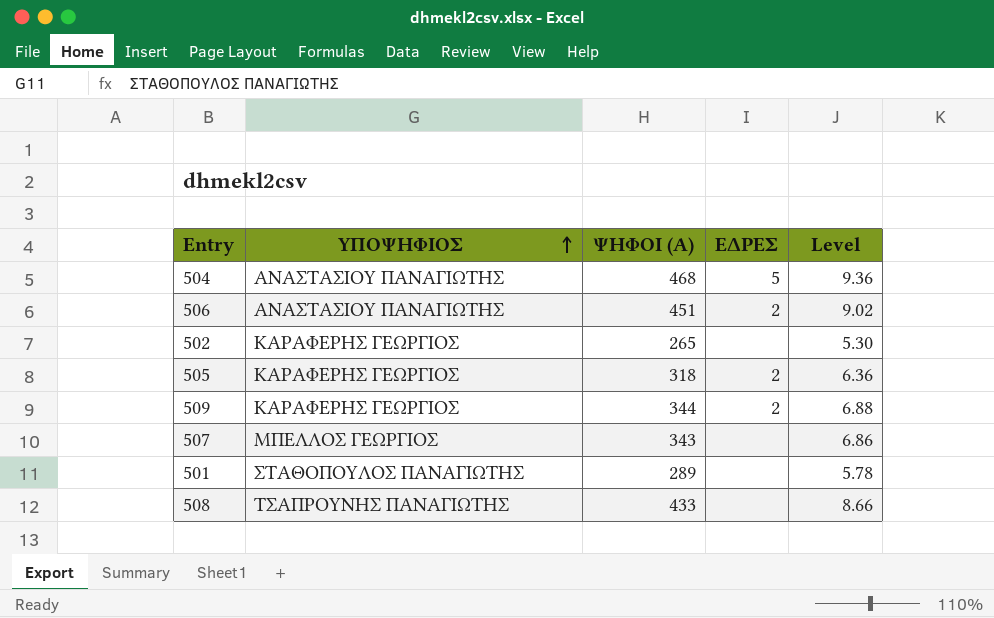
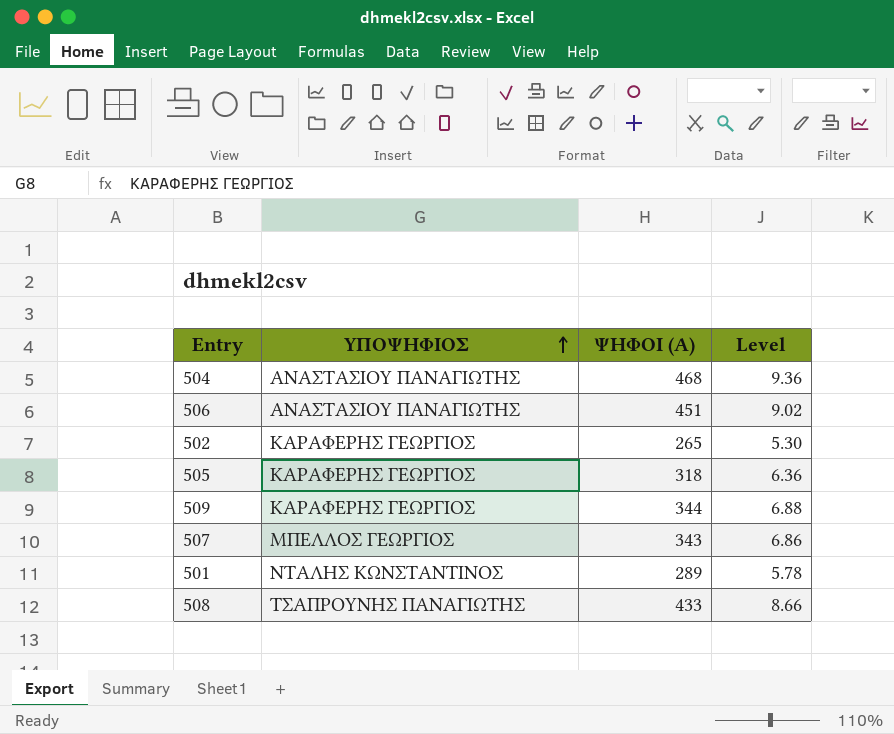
column ΕΔΡΕΣ | position: 4 -> none
501 | ΥΠΟΨΗΦΙΟΣ: ΣΤΑΘΟΠΟΥΛΟΣ ΠΑΝΑΓΙΩΤΗΣ -> ΝΤΑΛΗΣ ΚΩΝΣΤΑΝΤΙΝΟΣ

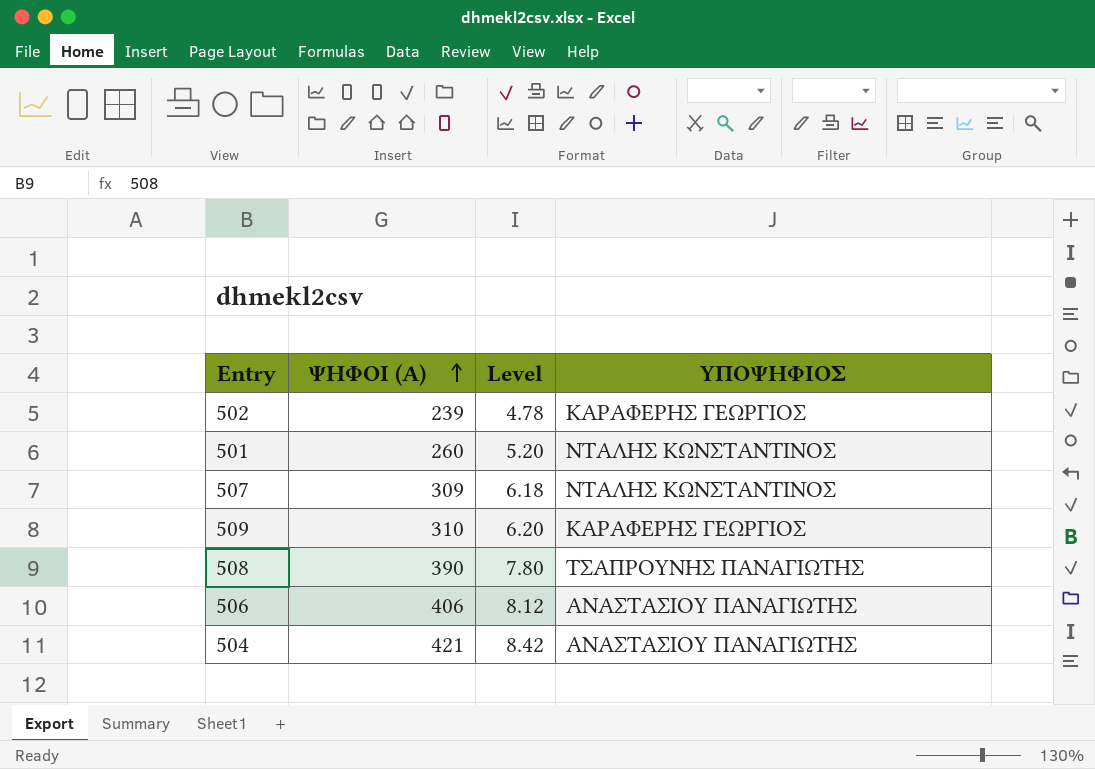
row order: ΥΠΟΨΗΦΙΟΣ ascending -> ΨΗΦΟΙ (Α) ascending
column ΥΠΟΨΗΦΙΟΣ | position: 2 -> 4
row 505: ΚΑΡΑΦΕΡΗΣ ΓΕΩΡΓΙΟΣ | 318 | 6.36 -> none
502 | ΨΗΦΟΙ (Α): 265 -> 239
502 | Level: 5.30 -> 4.78
501 | ΨΗΦΟΙ (Α): 289 -> 260
501 | Level: 5.78 -> 5.20
507 | ΨΗΦΟΙ (Α): 343 -> 309
507 | Level: 6.86 -> 6.18
507 | ΥΠΟΨΗΦΙΟΣ: ΜΠΕΛΛΟΣ ΓΕΩΡΓΙΟΣ -> ΝΤΑΛΗΣ ΚΩΝΣΤΑΝΤΙΝΟΣ
509 | ΨΗΦΟΙ (Α): 344 -> 310
509 | Level: 6.88 -> 6.20
508 | ΨΗΦΟΙ (Α): 433 -> 390
508 | Level: 8.66 -> 7.80
506 | ΨΗΦΟΙ (Α): 451 -> 406
506 | Level: 9.02 -> 8.12
504 | ΨΗΦΟΙ (Α): 468 -> 421
504 | Level: 9.36 -> 8.42

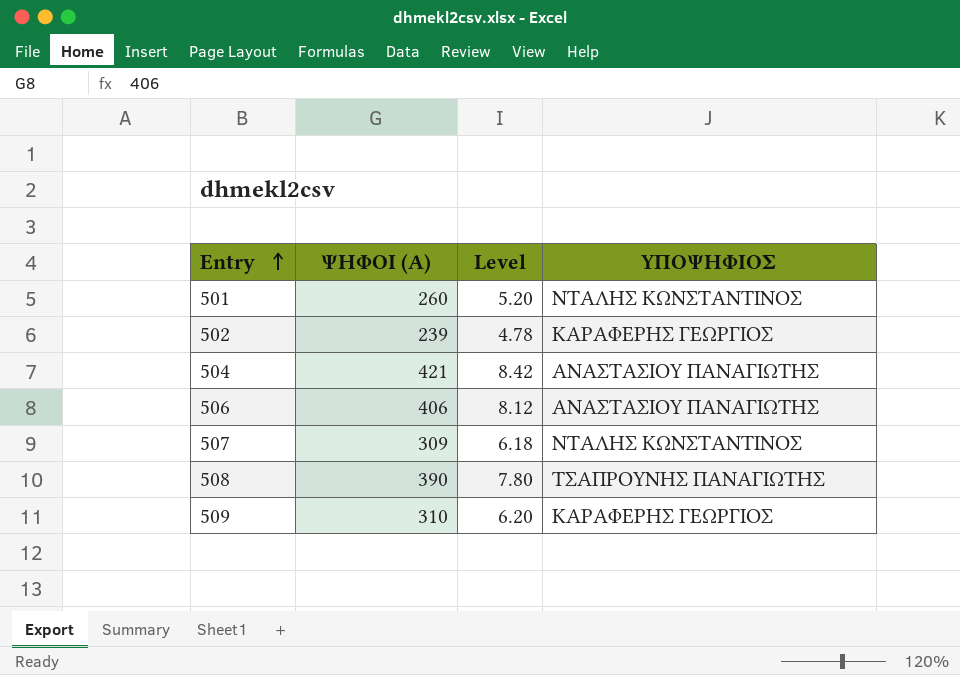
row order: ΨΗΦΟΙ (Α) ascending -> Entry ascending

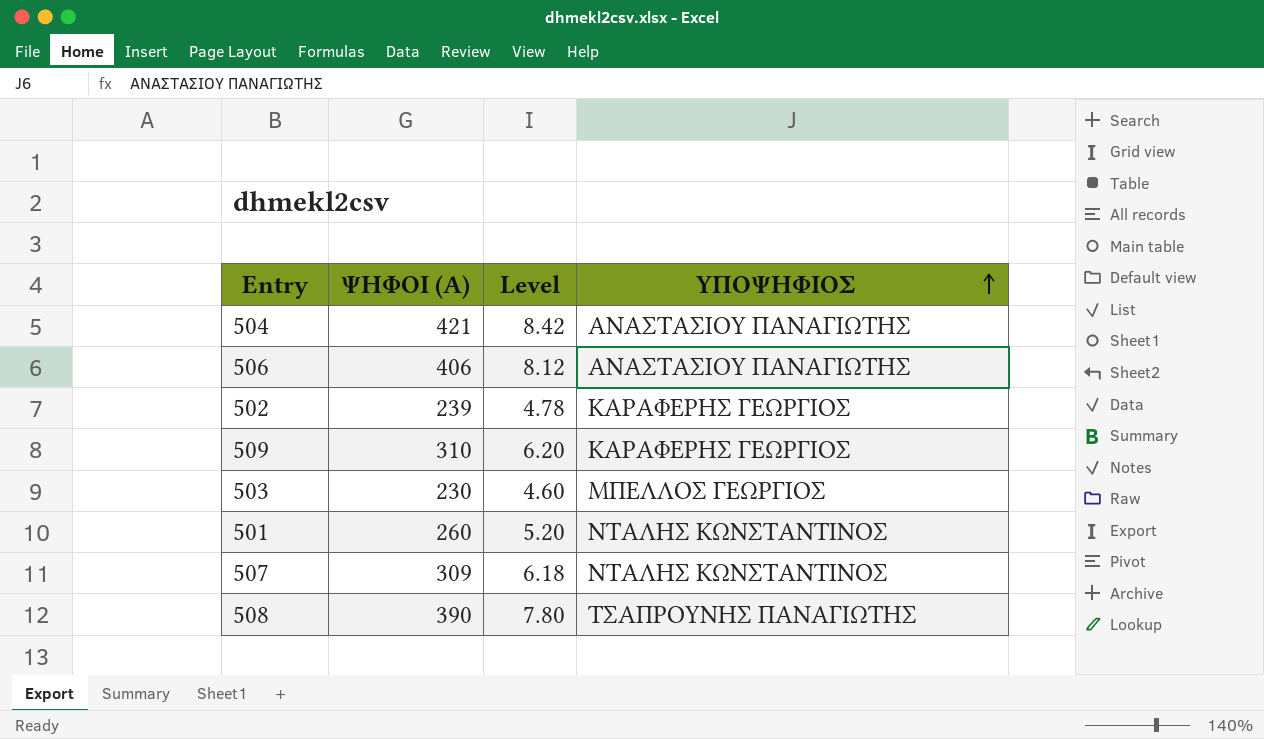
row order: Entry ascending -> ΥΠΟΨΗΦΙΟΣ ascending
row 503: none -> 230 | 4.60 | ΜΠΕΛΛΟΣ ΓΕΩΡΓΙΟΣ

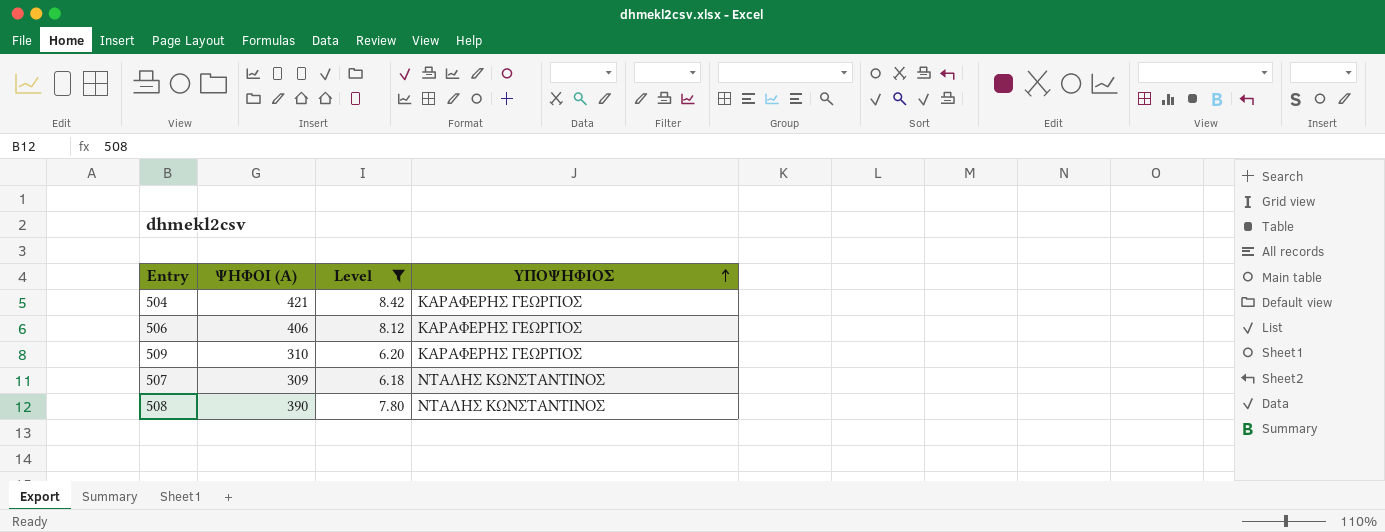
filter: none -> Level >= 6.18
504 | ΥΠΟΨΗΦΙΟΣ: ΑΝΑΣΤΑΣΙΟΥ ΠΑΝΑΓΙΩΤΗΣ -> ΚΑΡΑΦΕΡΗΣ ΓΕΩΡΓΙΟΣ
506 | ΥΠΟΨΗΦΙΟΣ: ΑΝΑΣΤΑΣΙΟΥ ΠΑΝΑΓΙΩΤΗΣ -> ΚΑΡΑΦΕΡΗΣ ΓΕΩΡΓΙΟΣ
508 | ΥΠΟΨΗΦΙΟΣ: ΤΣΑΠΡΟΥΝΗΣ ΠΑΝΑΓΙΩΤΗΣ -> ΝΤΑΛΗΣ ΚΩΝΣΤΑΝΤΙΝΟΣ

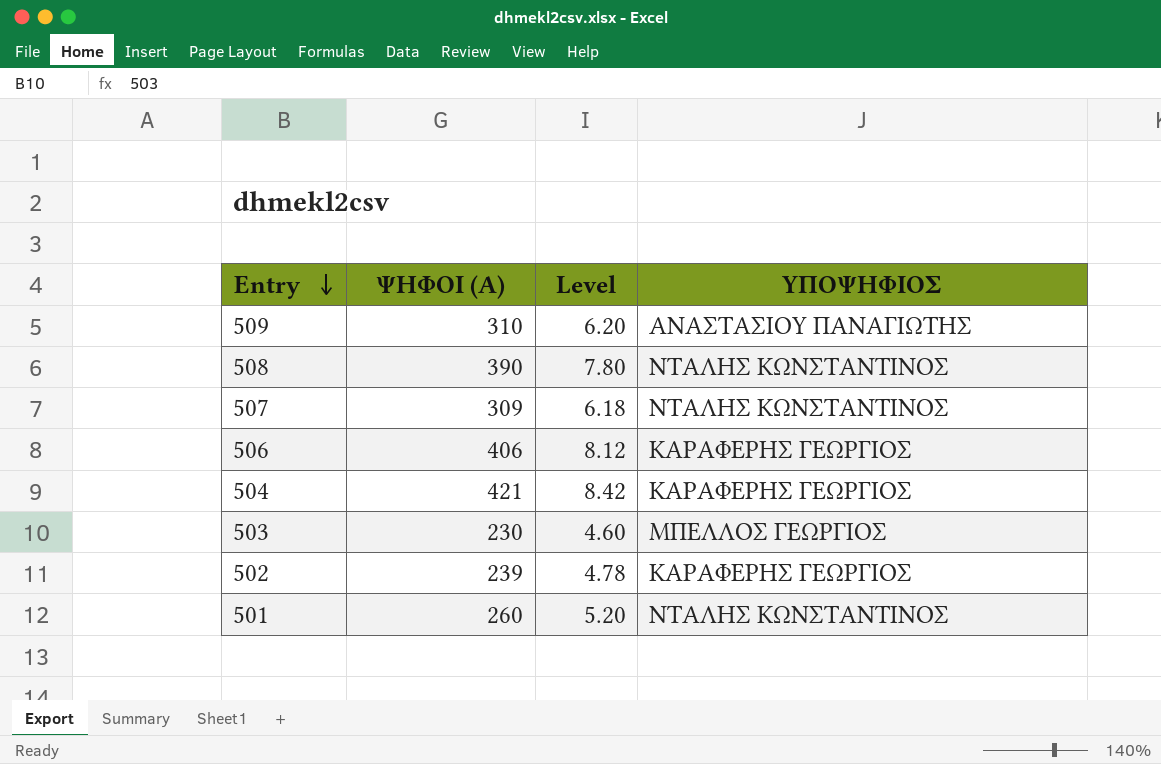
filter: Level >= 6.18 -> none
row order: ΥΠΟΨΗΦΙΟΣ ascending -> Entry descending
509 | ΥΠΟΨΗΦΙΟΣ: ΚΑΡΑΦΕΡΗΣ ΓΕΩΡΓΙΟΣ -> ΑΝΑΣΤΑΣΙΟΥ ΠΑΝΑΓΙΩΤΗΣ

